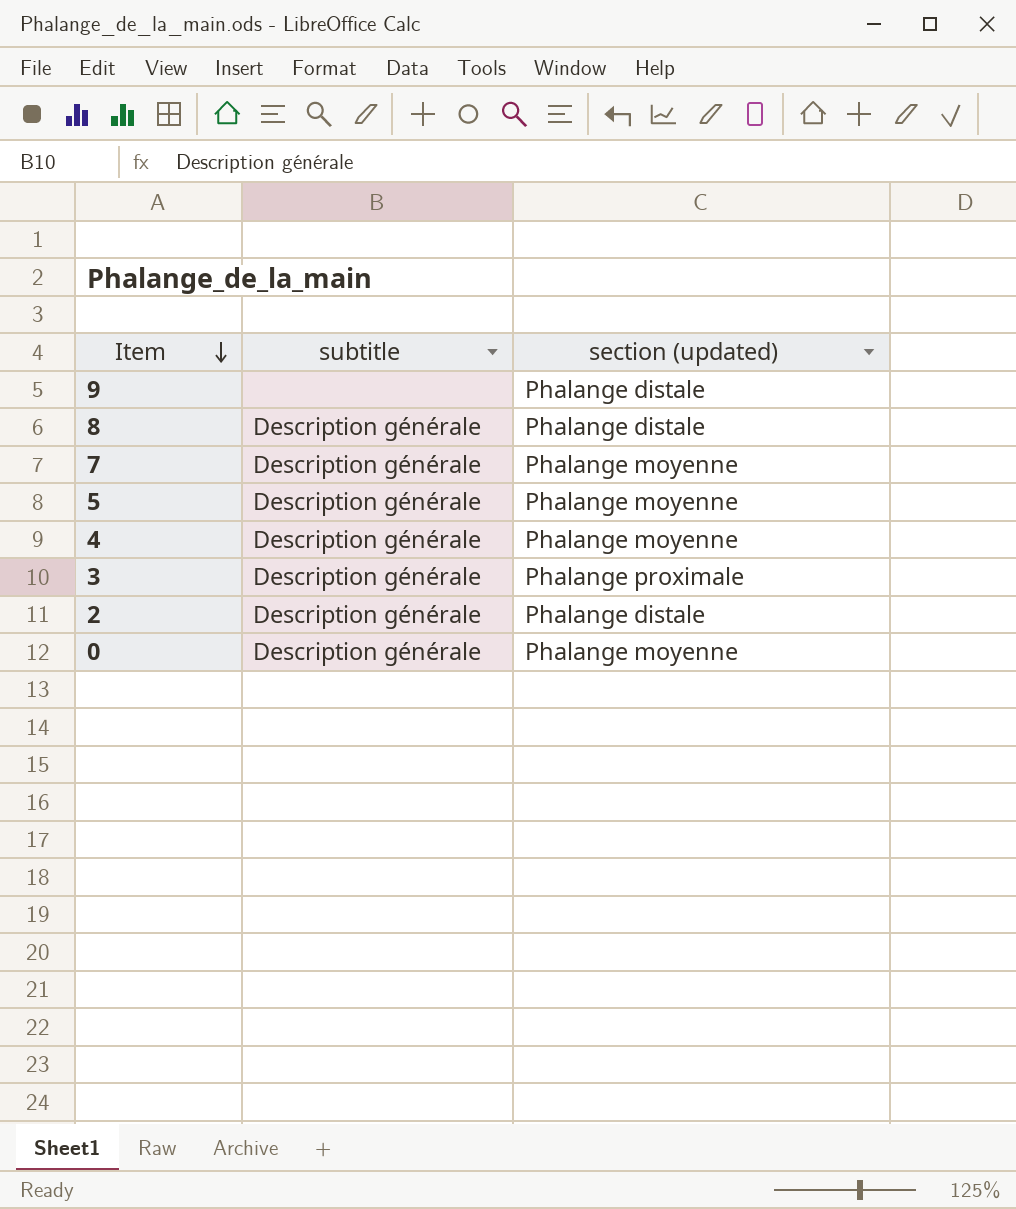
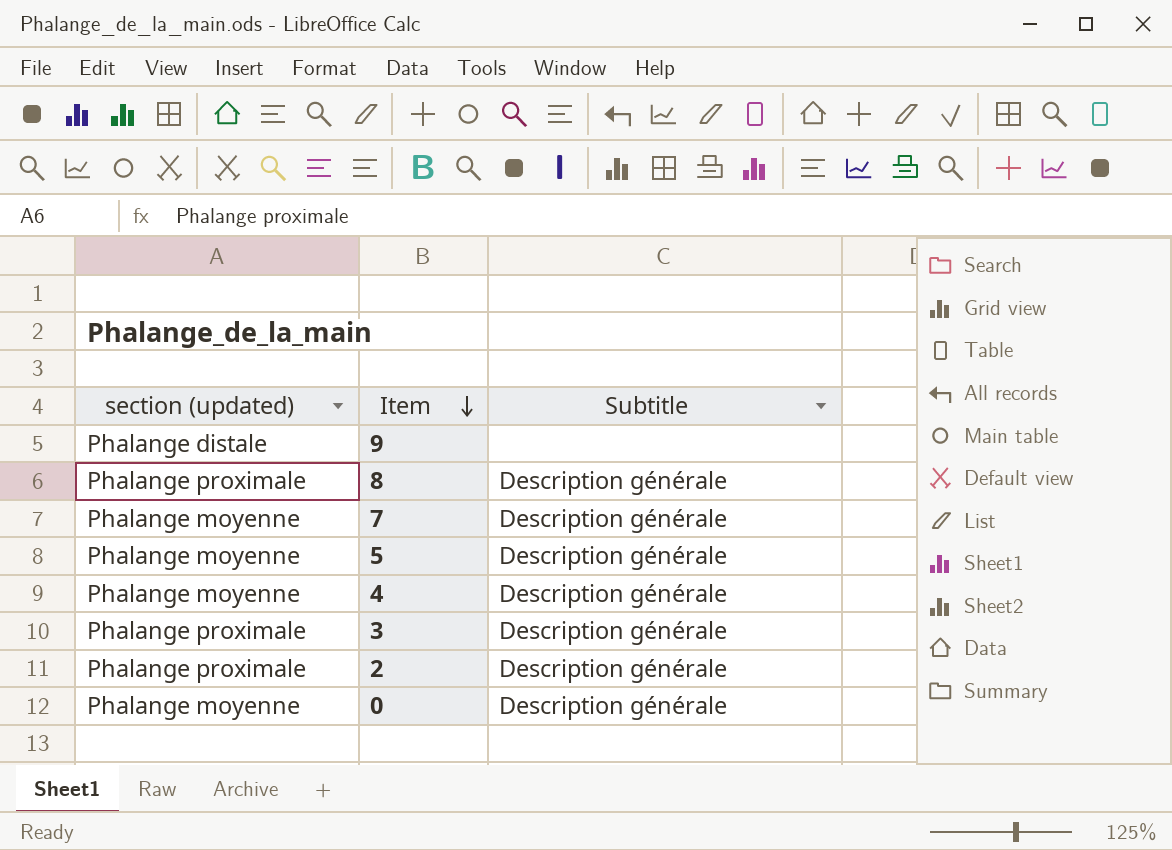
column section (updated) | position: 3 -> 1
column name: subtitle -> Subtitle
8 | section (updated): Phalange distale -> Phalange proximale
2 | section (updated): Phalange distale -> Phalange proximale

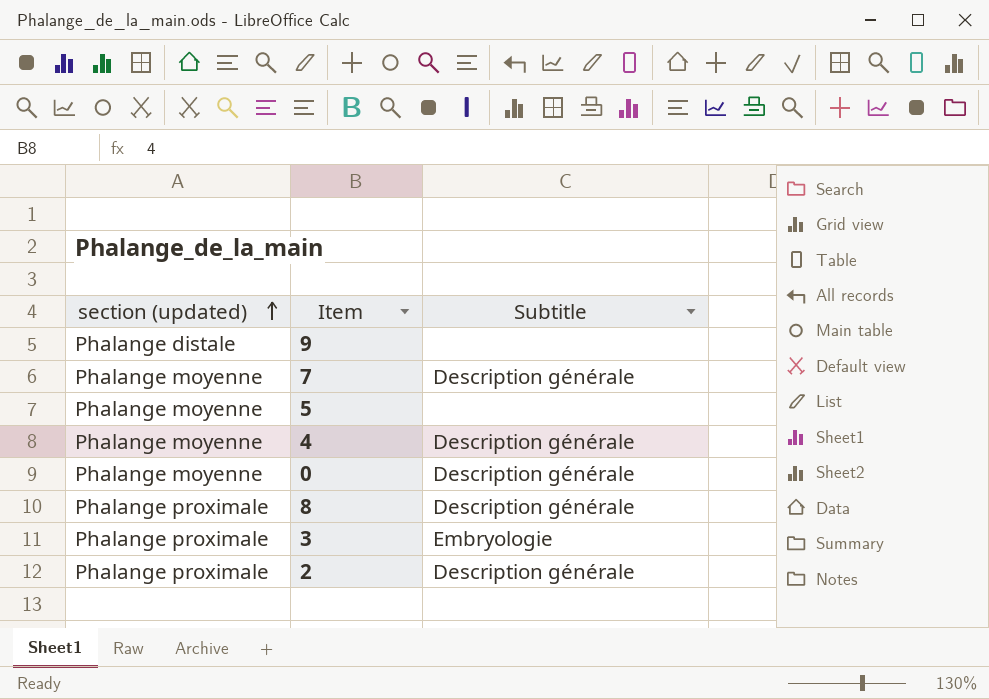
row order: Item descending -> section (updated) ascending
5 | Subtitle: Description générale -> none
3 | Subtitle: Description générale -> Embryologie

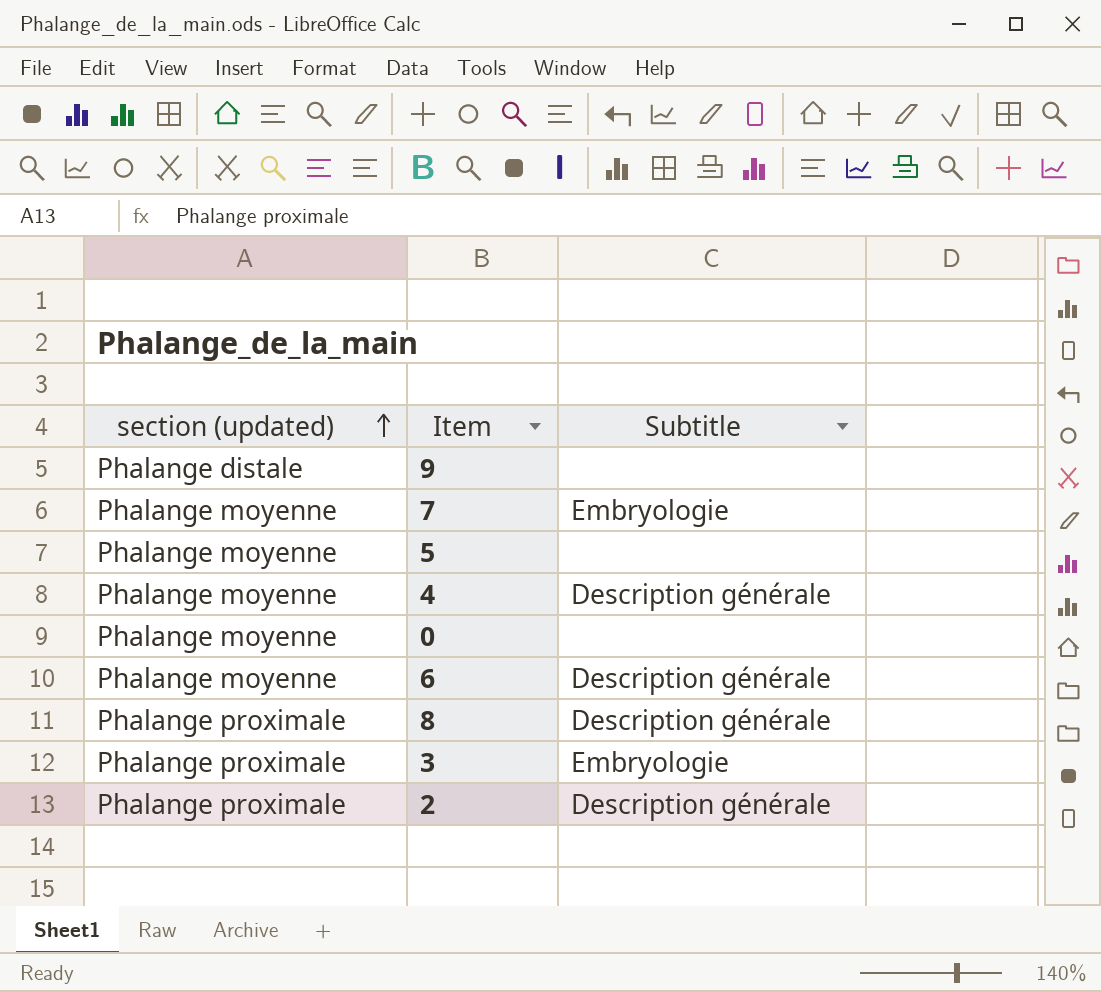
7 | Subtitle: Description générale -> Embryologie
0 | Subtitle: Description générale -> none
row 6: none -> Phalange moyenne | Description générale

